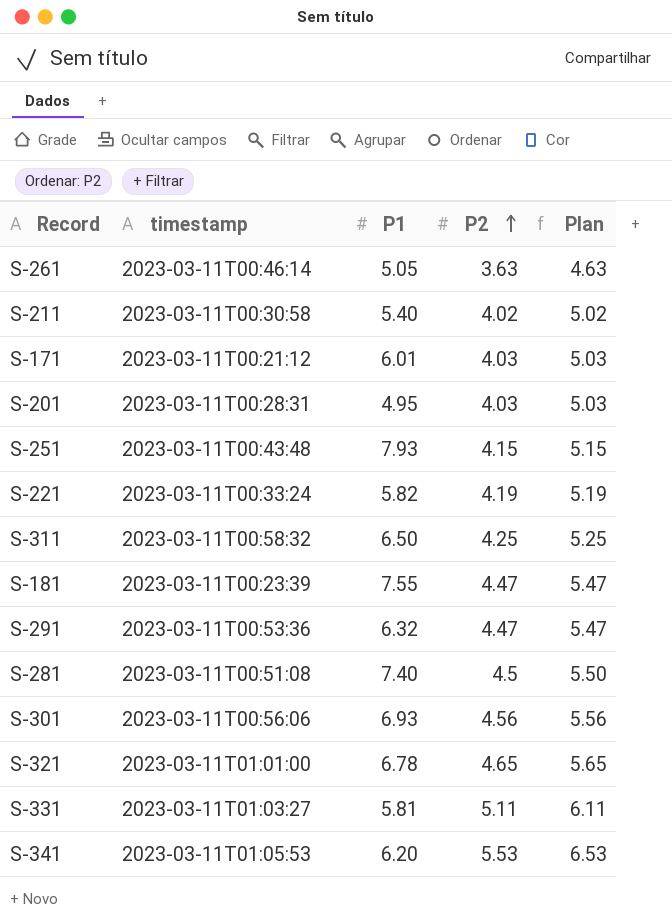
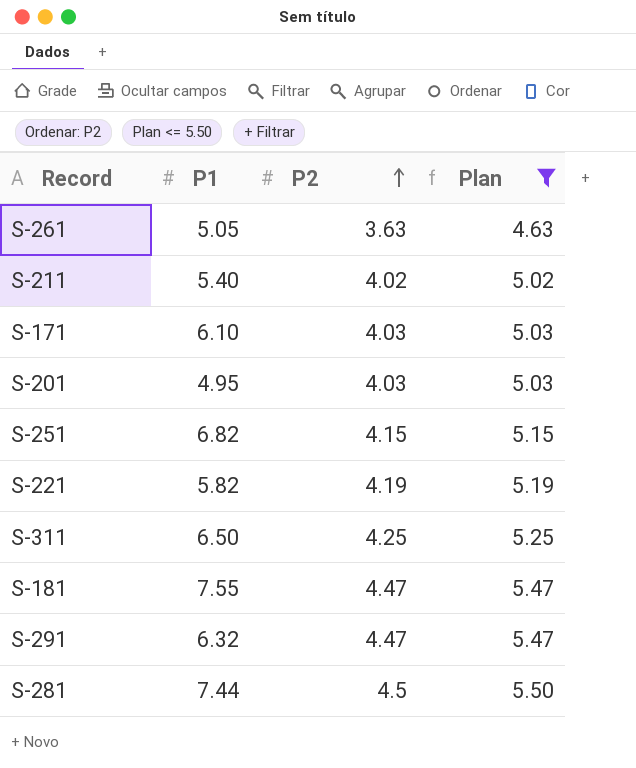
filter: none -> Plan <= 5.50
column timestamp | position: 2 -> none
S-171 | P1: 6.01 -> 6.10
S-251 | P1: 7.93 -> 6.82
S-281 | P1: 7.40 -> 7.44

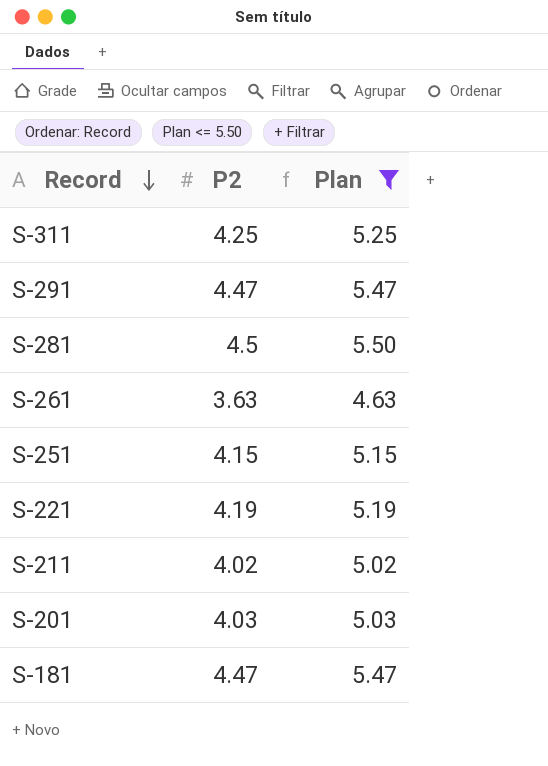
row order: P2 ascending -> Record descending
column P1 | position: 2 -> none
row S-171: 6.10 | 4.03 | 5.03 -> none

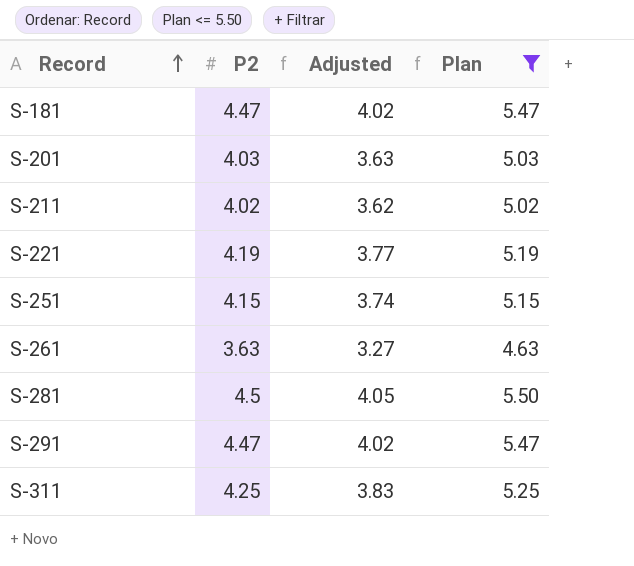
row order: Record descending -> Record ascending
column Adjusted | formula: none -> [P2] * 0.9

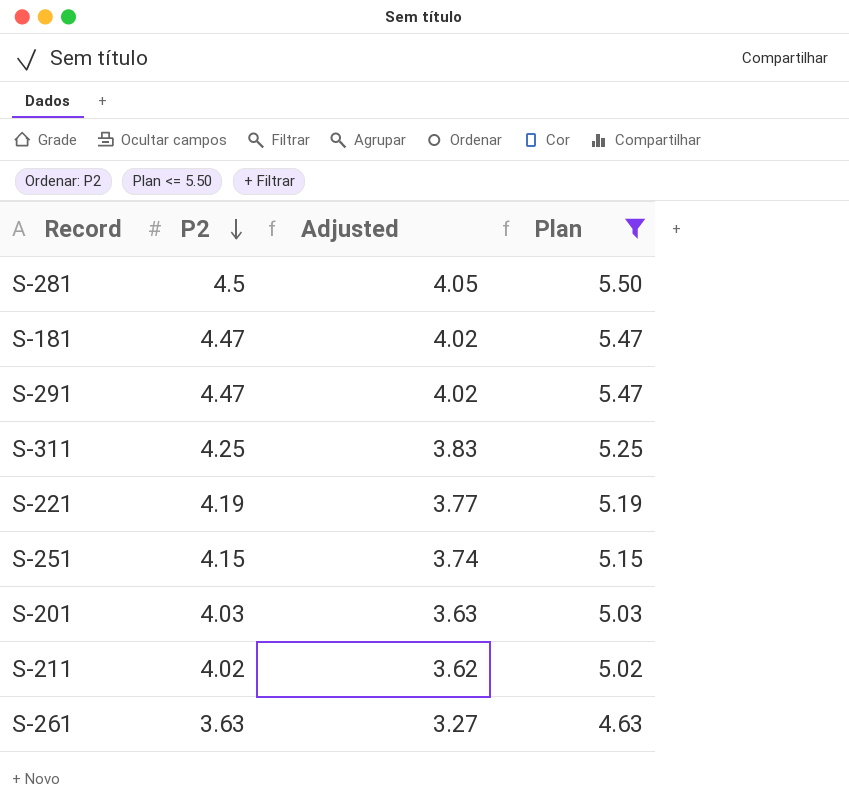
row order: Record ascending -> P2 descending

